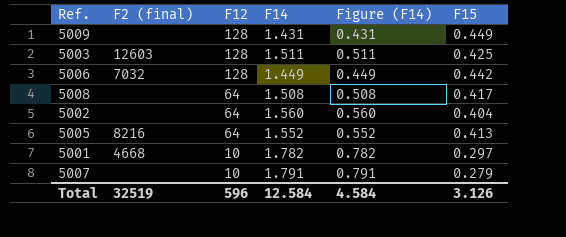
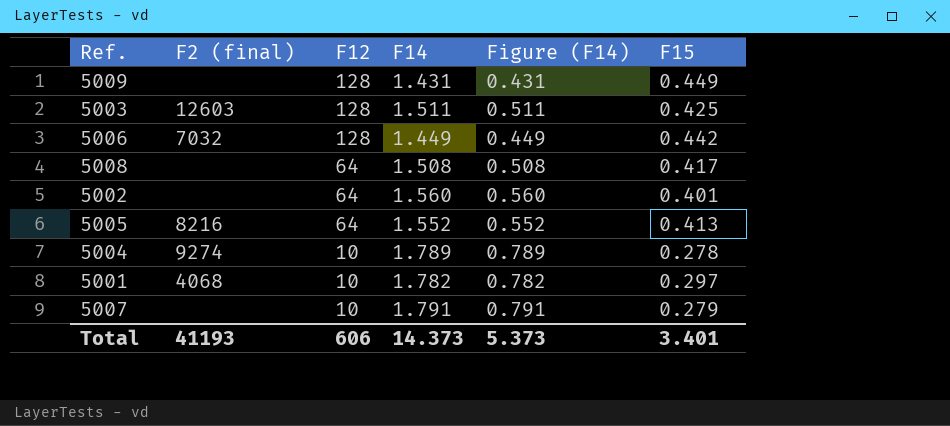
5002 | F15: 0.404 -> 0.401
row 5004: none -> 9274 | 10 | 1.789 | 0.789 | 0.278
5001 | F2 (final): 4668 -> 4068
Total | F2 (final): 32519 -> 41193
Total | F12: 596 -> 606
Total | F14: 12.584 -> 14.373
Total | Figure (F14): 4.584 -> 5.373
Total | F15: 3.126 -> 3.401

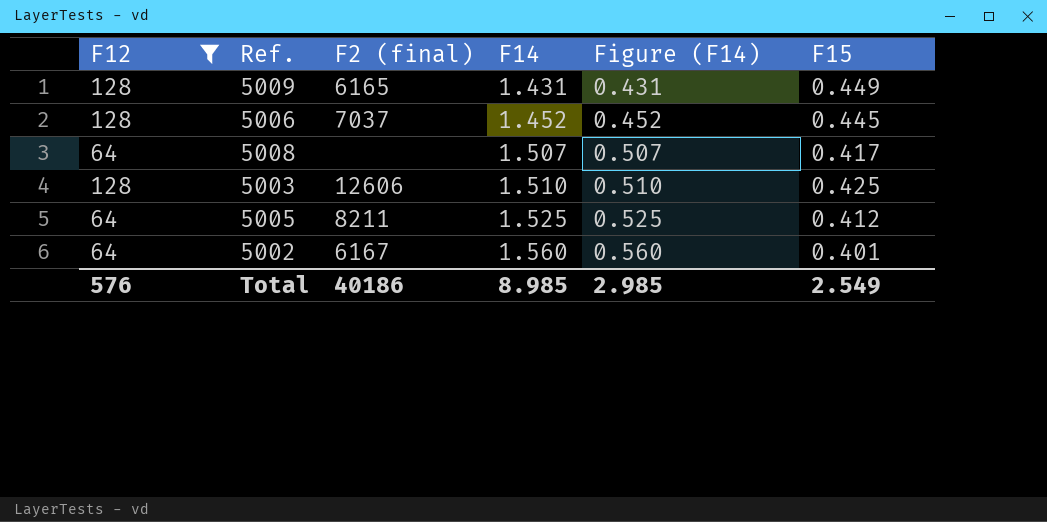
filter: none -> F12 != 10
row order: F12 descending -> F14 ascending
column F12 | position: 3 -> 1
5009 | F2 (final): none -> 6165
5006 | F2 (final): 7032 -> 7037
5006 | F14: 1.449 -> 1.452
5006 | Figure (F14): 0.449 -> 0.452
5006 | F15: 0.442 -> 0.445
5008 | F14: 1.508 -> 1.507
5008 | Figure (F14): 0.508 -> 0.507
5003 | F2 (final): 12603 -> 12606
5003 | F14: 1.511 -> 1.510
5003 | Figure (F14): 0.511 -> 0.510
5005 | F2 (final): 8216 -> 8211
5005 | F14: 1.552 -> 1.525
5005 | Figure (F14): 0.552 -> 0.525
5005 | F15: 0.413 -> 0.412
5002 | F2 (final): none -> 6167
Total | F12: 606 -> 576
Total | F2 (final): 41193 -> 40186
Total | F14: 14.373 -> 8.985
Total | Figure (F14): 5.373 -> 2.985
Total | F15: 3.401 -> 2.549

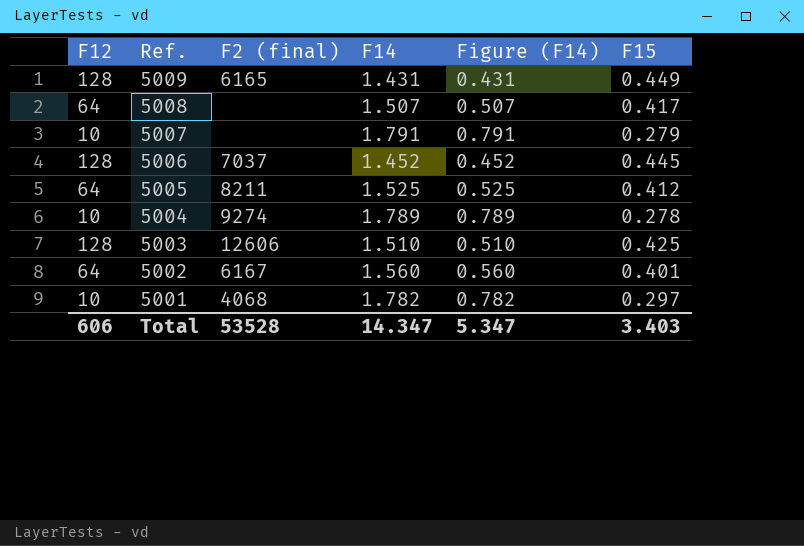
filter: F12 != 10 -> none
row order: F14 ascending -> Ref. descending
Total | F12: 576 -> 606
Total | F2 (final): 40186 -> 53528
Total | F14: 8.985 -> 14.347
Total | Figure (F14): 2.985 -> 5.347
Total | F15: 2.549 -> 3.403

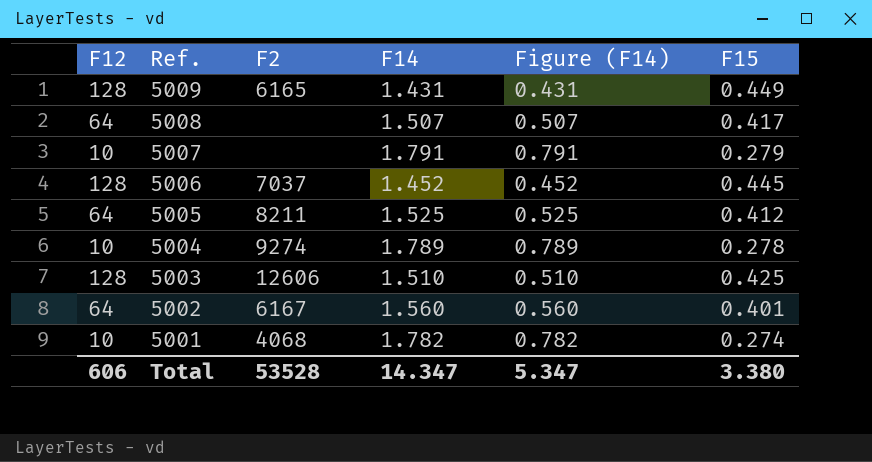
column name: F2 (final) -> F2
5001 | F15: 0.297 -> 0.274
Total | F15: 3.403 -> 3.380

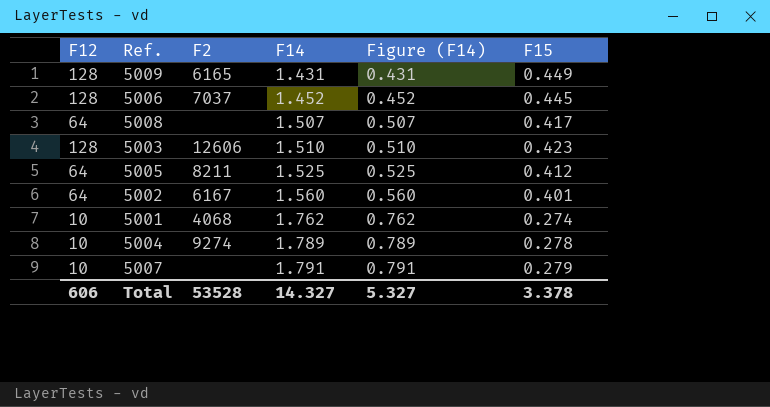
row order: Ref. descending -> F14 ascending
5003 | F15: 0.425 -> 0.423
5001 | F14: 1.782 -> 1.762
5001 | Figure (F14): 0.782 -> 0.762
Total | F14: 14.347 -> 14.327
Total | Figure (F14): 5.347 -> 5.327
Total | F15: 3.380 -> 3.378

